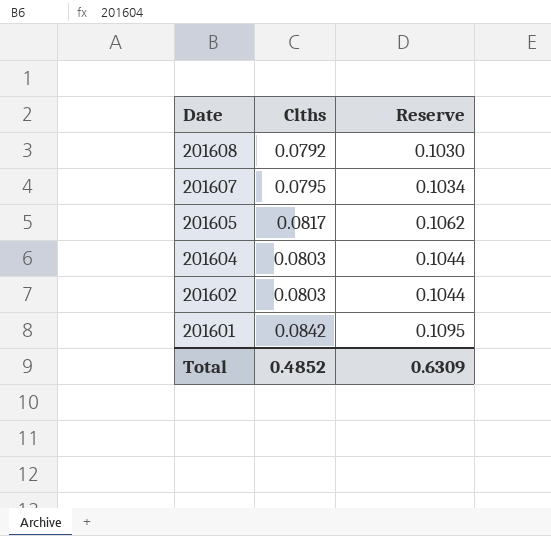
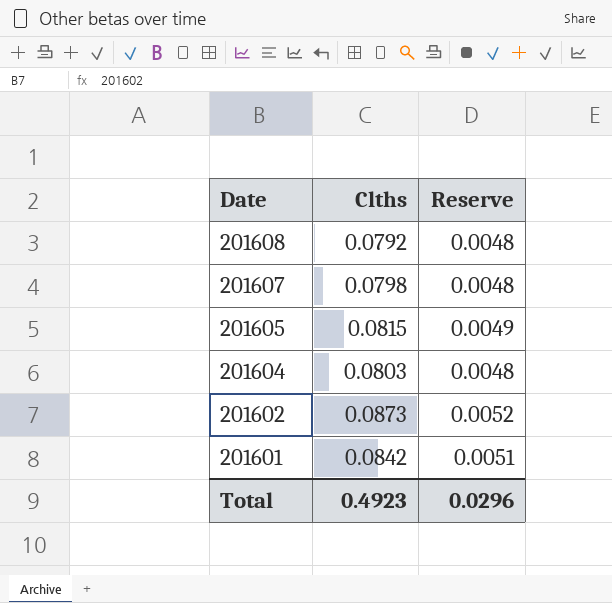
column Reserve | formula: [Clths] * 1.3 -> [Clths] * 0.06
201607 | Clths: 0.0795 -> 0.0798
201605 | Clths: 0.0817 -> 0.0815
201602 | Clths: 0.0803 -> 0.0873
Total | Clths: 0.4852 -> 0.4923
Total | Reserve: 0.6309 -> 0.0296

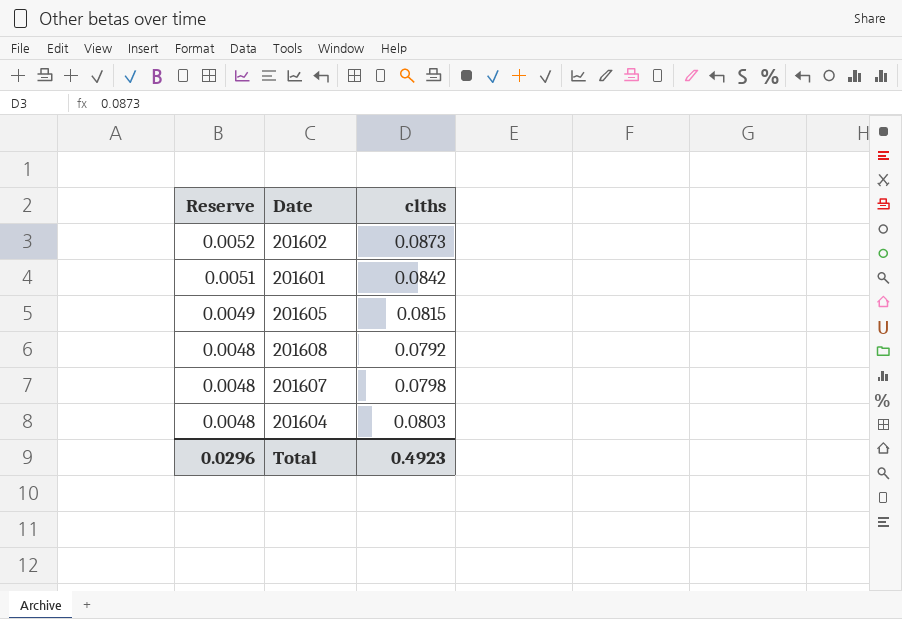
row order: Date descending -> Reserve descending
column Reserve | position: 3 -> 1
column name: Clths -> clths

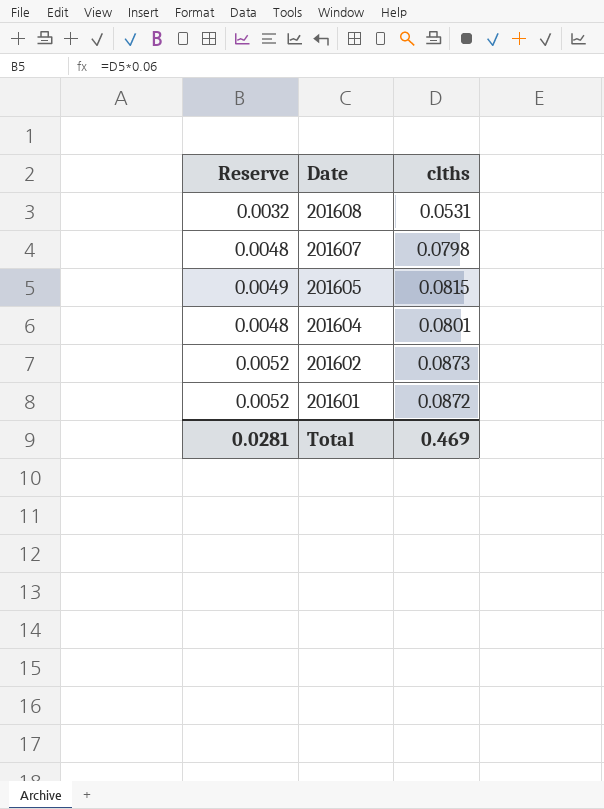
row order: Reserve descending -> Date descending
201608 | Reserve: 0.0048 -> 0.0032
201608 | clths: 0.0792 -> 0.0531
201604 | clths: 0.0803 -> 0.0801
201601 | Reserve: 0.0051 -> 0.0052
201601 | clths: 0.0842 -> 0.0872
Total | Reserve: 0.0296 -> 0.0281
Total | clths: 0.4923 -> 0.469

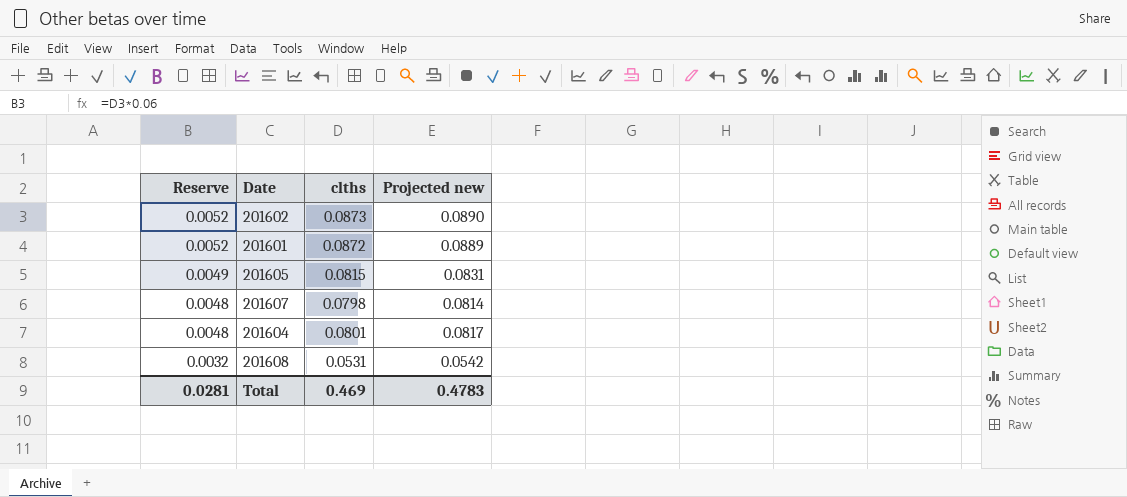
row order: Date descending -> Reserve descending
column Projected new | formula: none -> [clths] * 1.02

